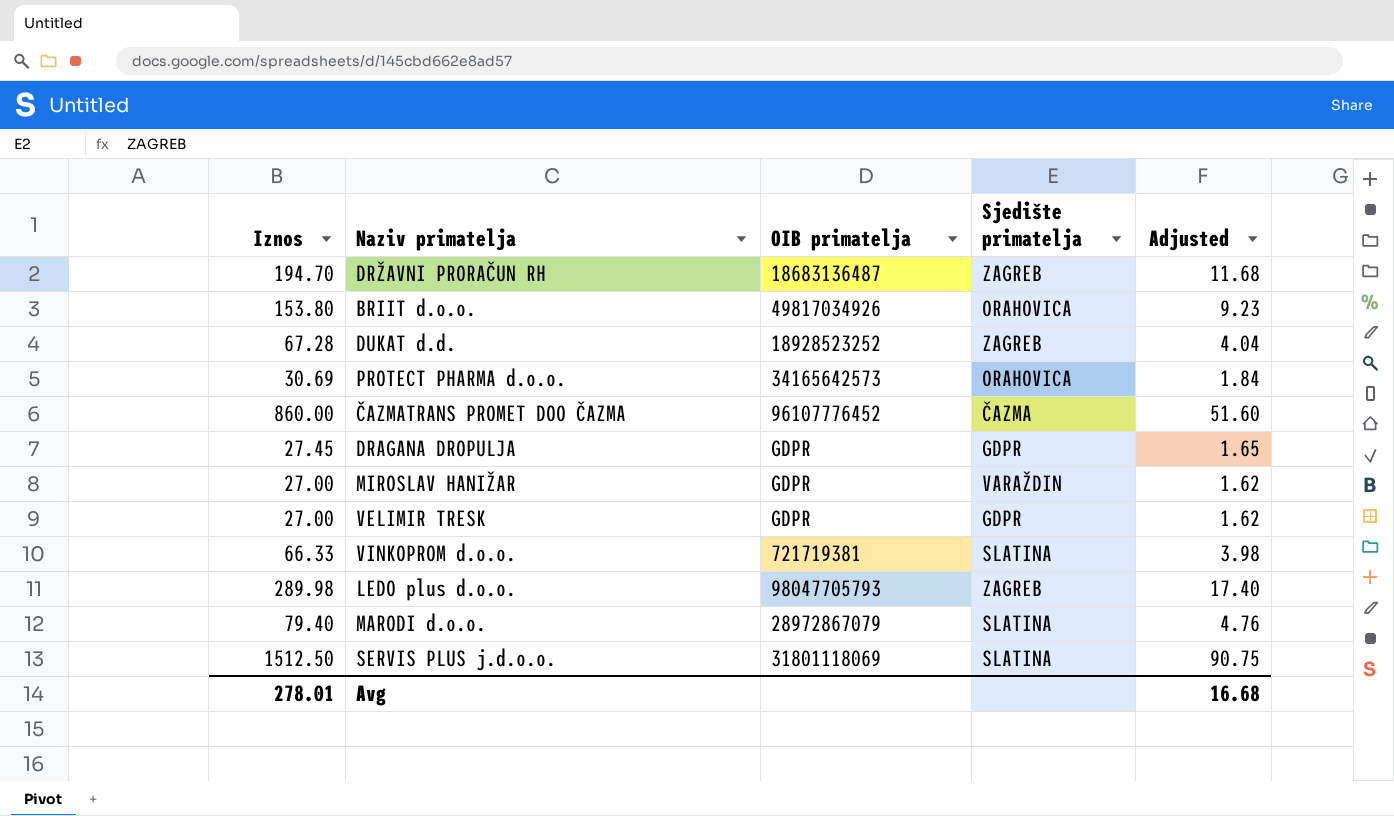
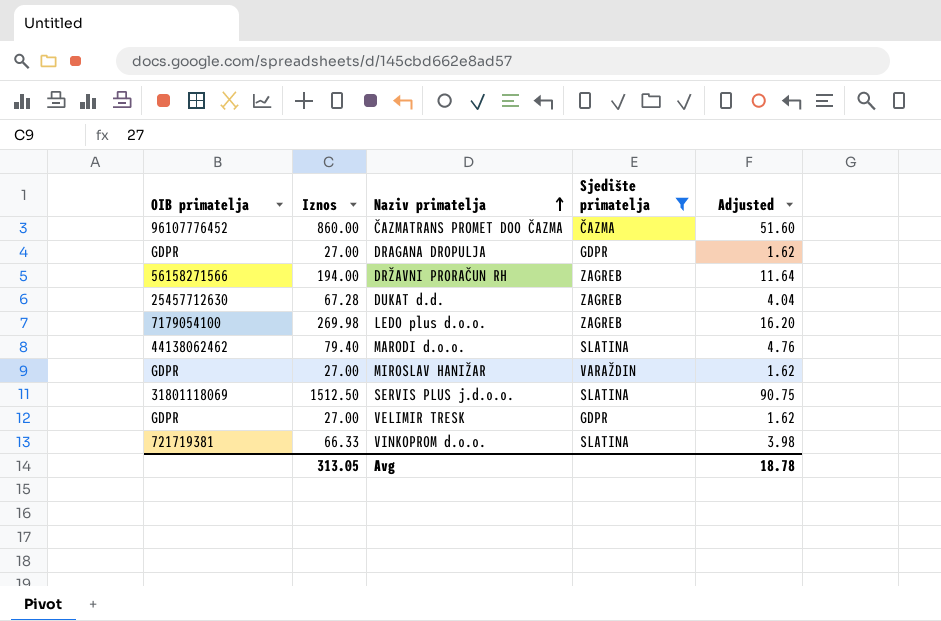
filter: none -> Sjedište primatelja != ORAHOVICA
row order: none -> Naziv primatelja ascending
column OIB primatelja | position: 3 -> 1
DRAGANA DROPULJA | Iznos: 27.45 -> 27.00
DRAGANA DROPULJA | Adjusted: 1.65 -> 1.62
DRŽAVNI PRORAČUN RH | OIB primatelja: 18683136487 -> 56158271566
DRŽAVNI PRORAČUN RH | Iznos: 194.70 -> 194.00
DRŽAVNI PRORAČUN RH | Adjusted: 11.68 -> 11.64
DUKAT d.d. | OIB primatelja: 18928523252 -> 25457712630
LEDO plus d.o.o. | OIB primatelja: 98047705793 -> 7179054100
LEDO plus d.o.o. | Iznos: 289.98 -> 269.98
LEDO plus d.o.o. | Adjusted: 17.40 -> 16.20
MARODI d.o.o. | OIB primatelja: 28972867079 -> 44138062462
Avg | Iznos: 278.01 -> 313.05
Avg | Adjusted: 16.68 -> 18.78

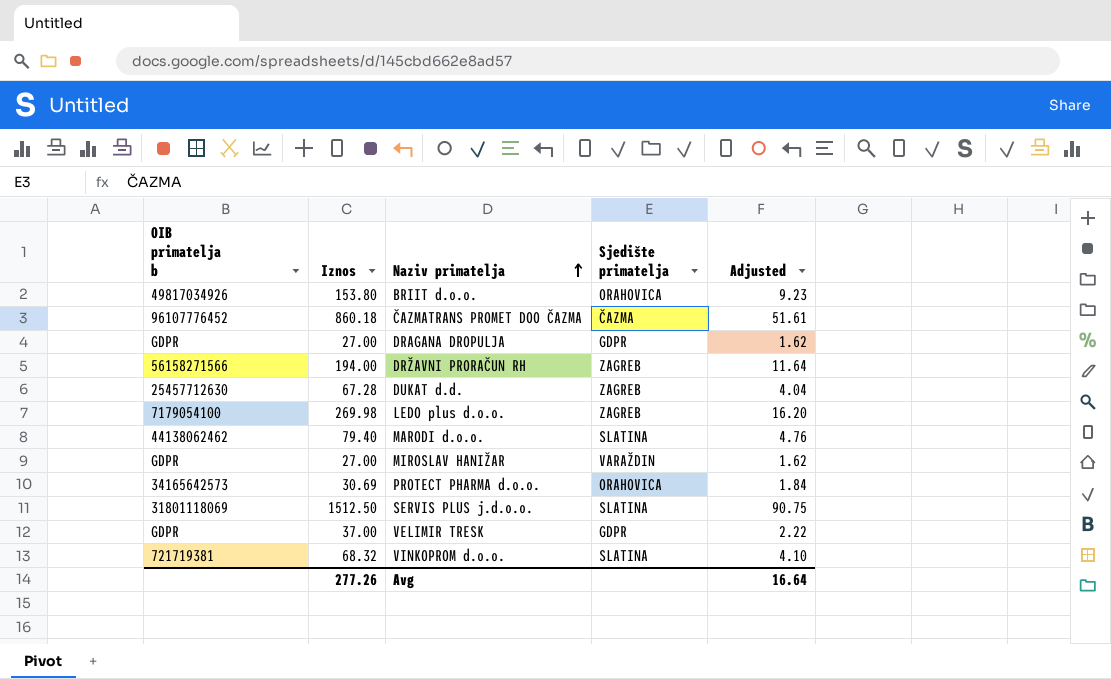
filter: Sjedište primatelja != ORAHOVICA -> none
column name: OIB primatelja -> OIB primatelja b
ČAZMATRANS PROMET DOO ČAZMA | Iznos: 860.00 -> 860.18
ČAZMATRANS PROMET DOO ČAZMA | Adjusted: 51.60 -> 51.61
VELIMIR TRESK | Iznos: 27.00 -> 37.00
VELIMIR TRESK | Adjusted: 1.62 -> 2.22
VINKOPROM d.o.o. | Iznos: 66.33 -> 68.32
VINKOPROM d.o.o. | Adjusted: 3.98 -> 4.10
Avg | Iznos: 313.05 -> 277.26
Avg | Adjusted: 18.78 -> 16.64

